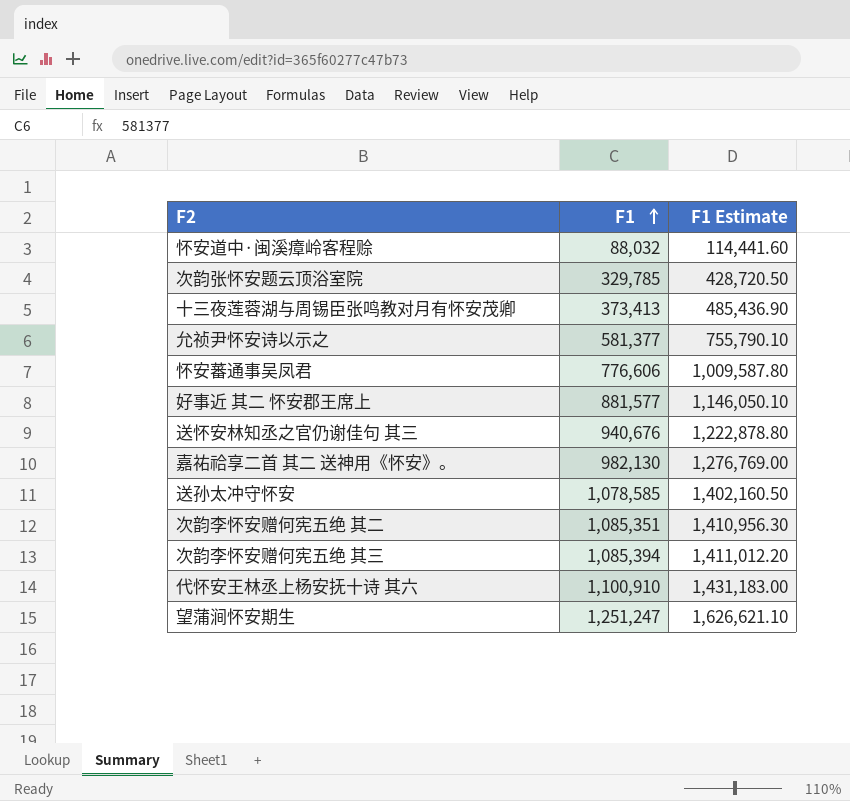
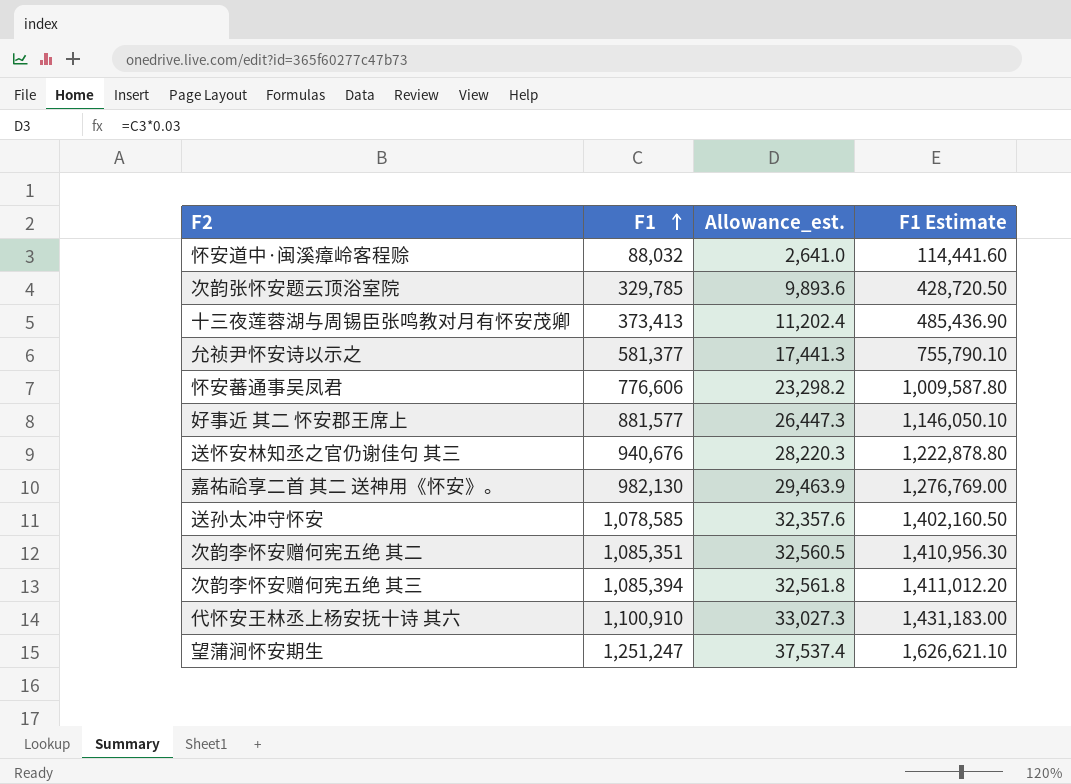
column Allowance_est. | formula: none -> [F1] * 0.03

